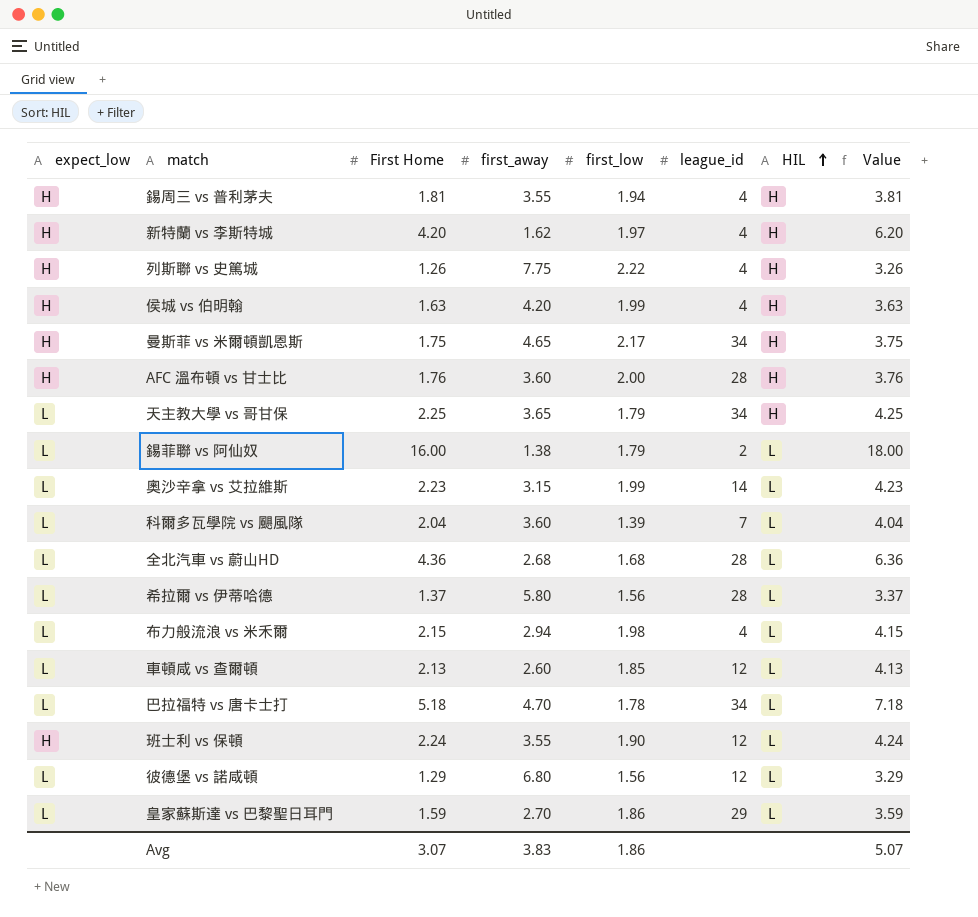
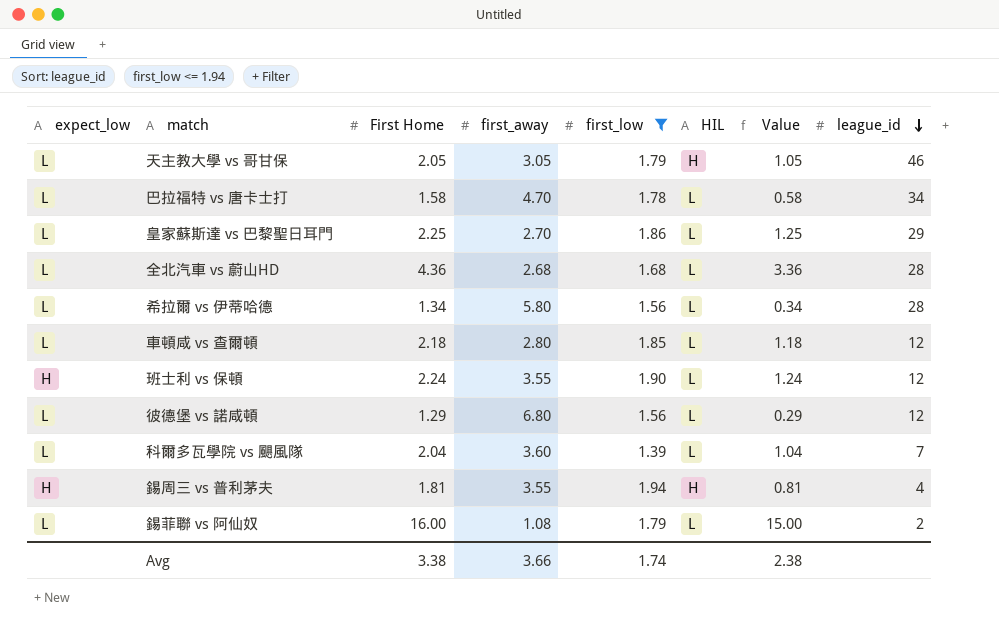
filter: none -> first_low <= 1.94
row order: HIL ascending -> league_id descending
column Value | formula: [First Home] + 2 -> [First Home] - 1
column league_id | position: 6 -> 8
天主教大學 vs 哥甘保 | First Home: 2.25 -> 2.05
天主教大學 vs 哥甘保 | first_away: 3.65 -> 3.05
天主教大學 vs 哥甘保 | league_id: 34 -> 46
巴拉福特 vs 唐卡士打 | First Home: 5.18 -> 1.58
皇家蘇斯達 vs 巴黎聖日耳門 | First Home: 1.59 -> 2.25
希拉爾 vs 伊蒂哈德 | First Home: 1.37 -> 1.34
車頓咸 vs 查爾頓 | First Home: 2.13 -> 2.18
車頓咸 vs 查爾頓 | first_away: 2.60 -> 2.80
錫菲聯 vs 阿仙奴 | first_away: 1.38 -> 1.08
Avg | First Home: 3.07 -> 3.38
Avg | first_away: 3.83 -> 3.66
Avg | first_low: 1.86 -> 1.74
Avg | Value: 5.07 -> 2.38

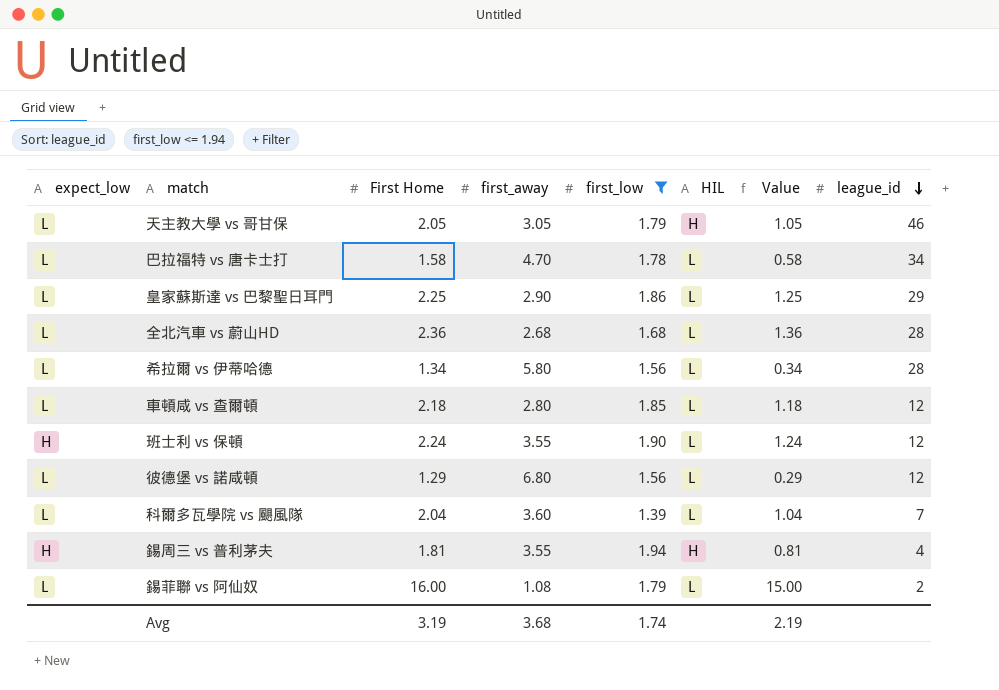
皇家蘇斯達 vs 巴黎聖日耳門 | first_away: 2.70 -> 2.90
全北汽車 vs 蔚山HD | First Home: 4.36 -> 2.36
全北汽車 vs 蔚山HD | Value: 3.36 -> 1.36
Avg | First Home: 3.38 -> 3.19
Avg | first_away: 3.66 -> 3.68
Avg | Value: 2.38 -> 2.19

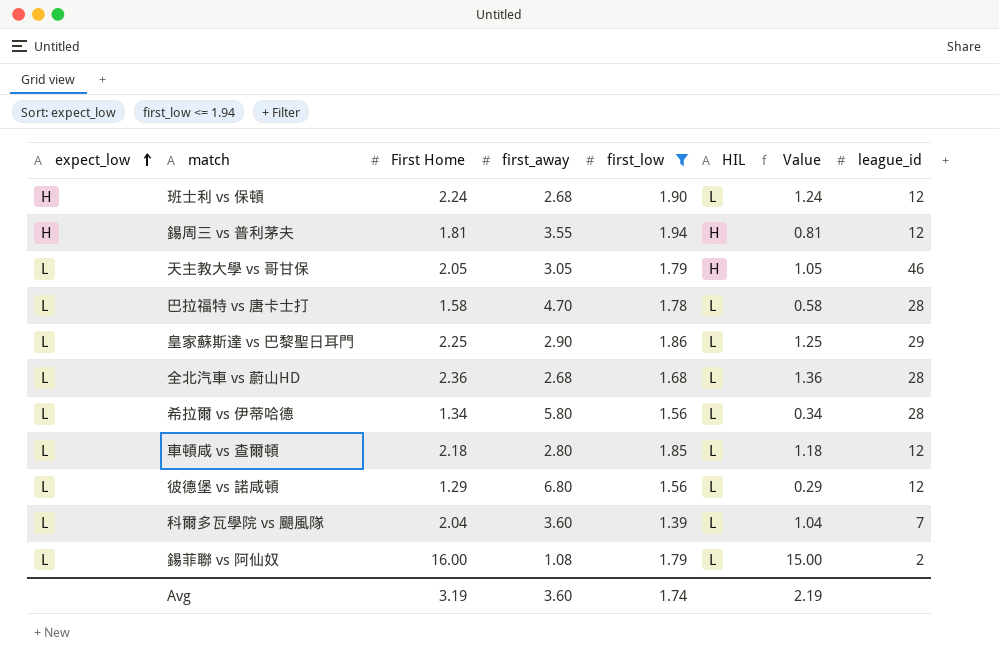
row order: league_id descending -> expect_low ascending
班士利 vs 保頓 | first_away: 3.55 -> 2.68
錫周三 vs 普利茅夫 | league_id: 4 -> 12
巴拉福特 vs 唐卡士打 | league_id: 34 -> 28
Avg | first_away: 3.68 -> 3.60

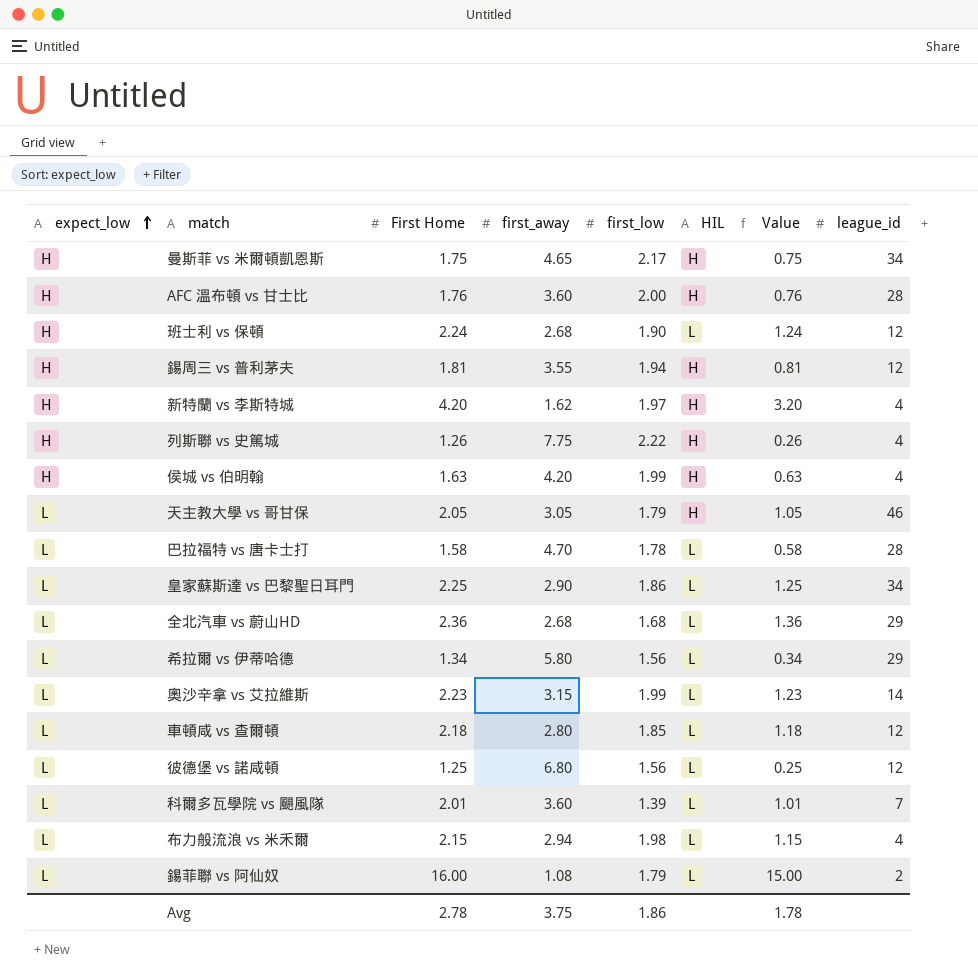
filter: first_low <= 1.94 -> none
皇家蘇斯達 vs 巴黎聖日耳門 | league_id: 29 -> 34
全北汽車 vs 蔚山HD | league_id: 28 -> 29
希拉爾 vs 伊蒂哈德 | league_id: 28 -> 29
彼德堡 vs 諾咸頓 | First Home: 1.29 -> 1.25
彼德堡 vs 諾咸頓 | Value: 0.29 -> 0.25
科爾多瓦學院 vs 颶風隊 | First Home: 2.04 -> 2.01
科爾多瓦學院 vs 颶風隊 | Value: 1.04 -> 1.01
Avg | First Home: 3.19 -> 2.78
Avg | first_away: 3.60 -> 3.75
Avg | first_low: 1.74 -> 1.86
Avg | Value: 2.19 -> 1.78

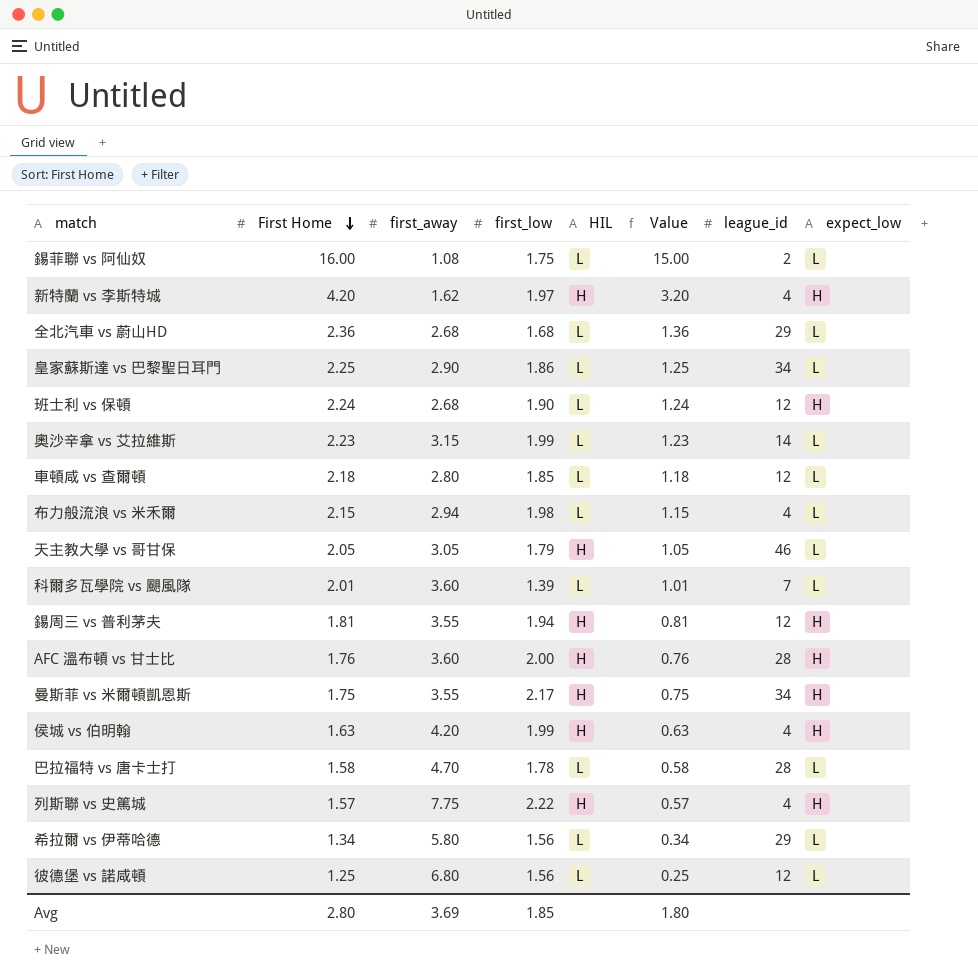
row order: expect_low ascending -> First Home descending
column expect_low | position: 1 -> 8
錫菲聯 vs 阿仙奴 | first_low: 1.79 -> 1.75
曼斯菲 vs 米爾頓凱恩斯 | first_away: 4.65 -> 3.55
列斯聯 vs 史篤城 | First Home: 1.26 -> 1.57
列斯聯 vs 史篤城 | Value: 0.26 -> 0.57
Avg | First Home: 2.78 -> 2.80
Avg | first_away: 3.75 -> 3.69
Avg | first_low: 1.86 -> 1.85
Avg | Value: 1.78 -> 1.80

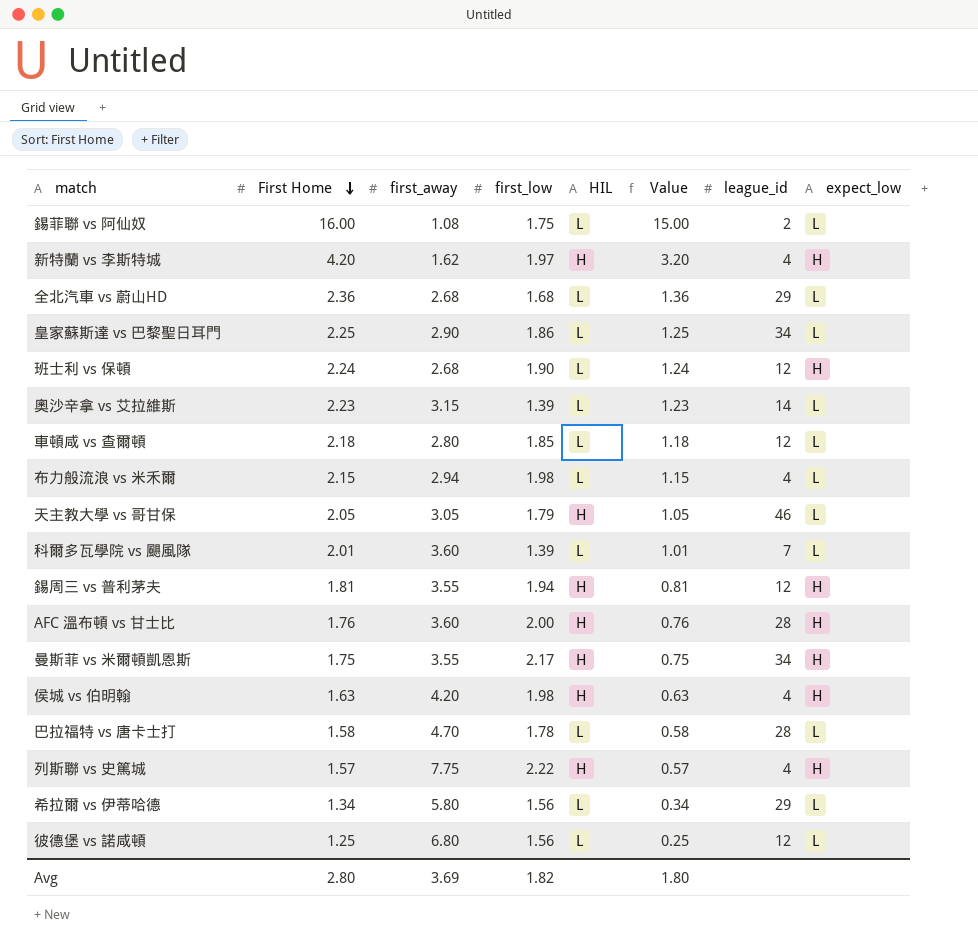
奧沙辛拿 vs 艾拉維斯 | first_low: 1.99 -> 1.39
侯城 vs 伯明翰 | first_low: 1.99 -> 1.98
Avg | first_low: 1.85 -> 1.82

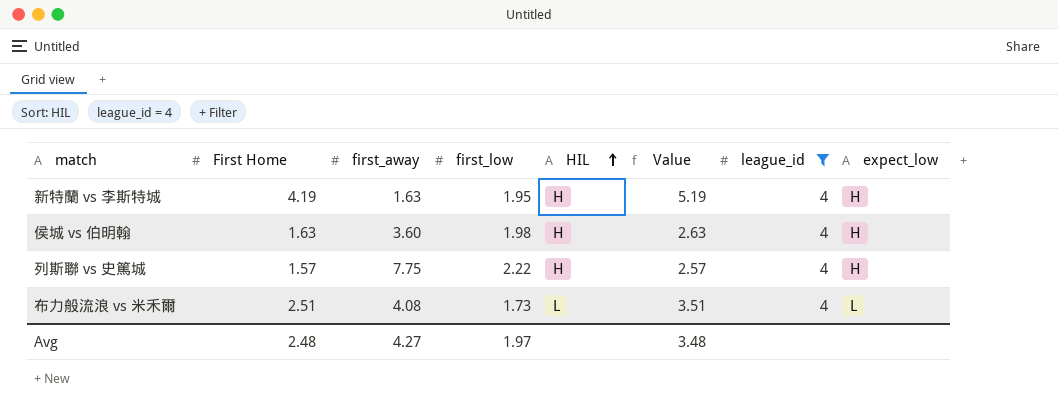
filter: none -> league_id = 4
row order: First Home descending -> HIL ascending
column Value | formula: [First Home] - 1 -> [First Home] + 1
新特蘭 vs 李斯特城 | First Home: 4.20 -> 4.19
新特蘭 vs 李斯特城 | first_away: 1.62 -> 1.63
新特蘭 vs 李斯特城 | first_low: 1.97 -> 1.95
侯城 vs 伯明翰 | first_away: 4.20 -> 3.60
布力般流浪 vs 米禾爾 | First Home: 2.15 -> 2.51
布力般流浪 vs 米禾爾 | first_away: 2.94 -> 4.08
布力般流浪 vs 米禾爾 | first_low: 1.98 -> 1.73
Avg | First Home: 2.80 -> 2.48
Avg | first_away: 3.69 -> 4.27
Avg | first_low: 1.82 -> 1.97
Avg | Value: 1.80 -> 3.48

